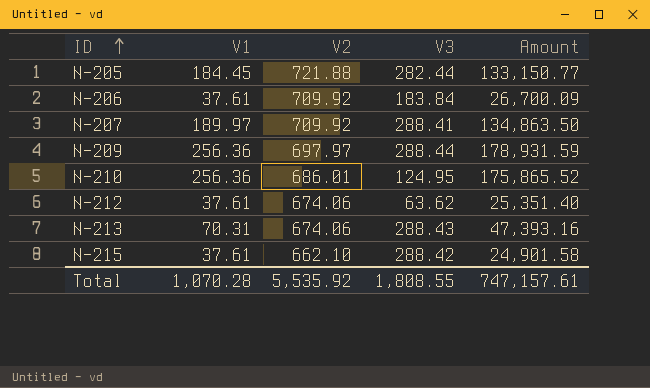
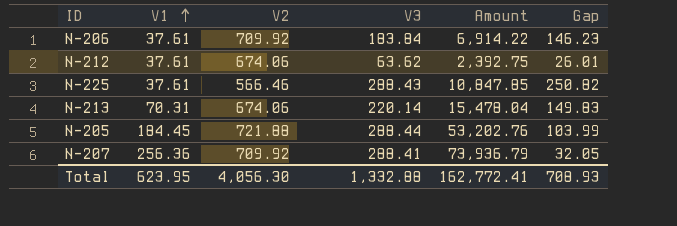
row order: ID ascending -> V1 ascending
column Amount | formula: [V1] * [V2] -> [V1] * [V3]
column Gap | formula: none -> [V3] - [V1]
row N-209: 256.36 | 697.97 | 288.44 | 178,931.59 -> none
row N-210: 256.36 | 686.01 | 124.95 | 175,865.52 -> none
row N-215: 37.61 | 662.10 | 288.42 | 24,901.58 -> none
row N-225: none -> 37.61 | 566.46 | 288.43 | 10,847.85 | 250.82
N-213 | V3: 288.43 -> 220.14
N-205 | V3: 282.44 -> 288.44
N-207 | V1: 189.97 -> 256.36
Total | V1: 1,070.28 -> 623.95
Total | V2: 5,535.92 -> 4,056.30
Total | V3: 1,808.55 -> 1,332.88
Total | Amount: 747,157.61 -> 162,772.41

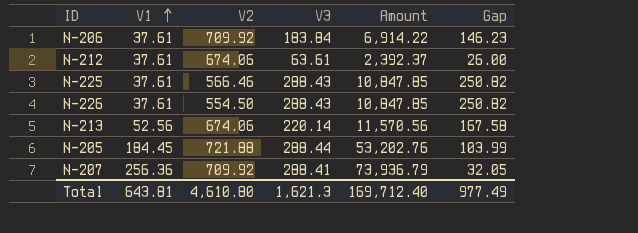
N-212 | V3: 63.62 -> 63.61
N-212 | Amount: 2,392.75 -> 2,392.37
N-212 | Gap: 26.01 -> 26.00
row N-226: none -> 37.61 | 554.50 | 288.43 | 10,847.85 | 250.82
N-213 | V1: 70.31 -> 52.56
N-213 | Amount: 15,478.04 -> 11,570.56
N-213 | Gap: 149.83 -> 167.58
Total | V1: 623.95 -> 643.81
Total | V2: 4,056.30 -> 4,610.80
Total | V3: 1,332.88 -> 1,621.3
Total | Amount: 162,772.41 -> 169,712.40
Total | Gap: 708.93 -> 977.49

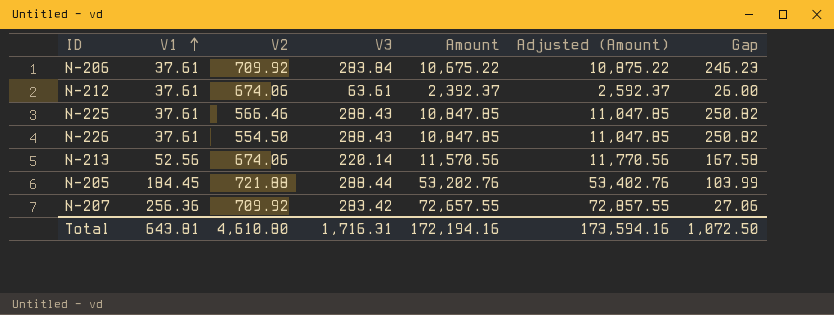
column Adjusted (Amount) | formula: none -> [Amount] + 200
N-206 | V3: 183.84 -> 283.84
N-206 | Amount: 6,914.22 -> 10,675.22
N-206 | Gap: 146.23 -> 246.23
N-207 | V3: 288.41 -> 283.42
N-207 | Amount: 73,936.79 -> 72,657.55
N-207 | Gap: 32.05 -> 27.06
Total | V3: 1,621.3 -> 1,716.31
Total | Amount: 169,712.40 -> 172,194.16
Total | Gap: 977.49 -> 1,072.50

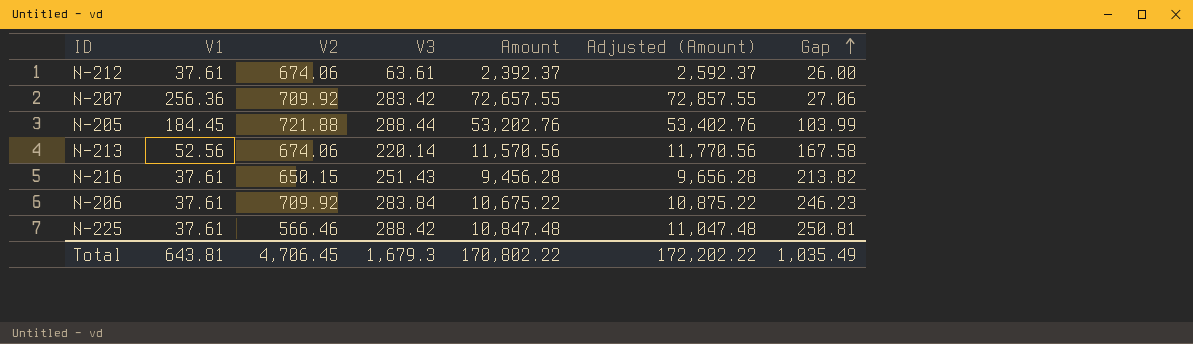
row order: V1 ascending -> Gap ascending
row N-226: 37.61 | 554.50 | 288.43 | 10,847.85 | 11,047.85 | 250.82 -> none
row N-216: none -> 37.61 | 650.15 | 251.43 | 9,456.28 | 9,656.28 | 213.82
N-225 | V3: 288.43 -> 288.42
N-225 | Amount: 10,847.85 -> 10,847.48
N-225 | Adjusted (Amount): 11,047.85 -> 11,047.48
N-225 | Gap: 250.82 -> 250.81
Total | V2: 4,610.80 -> 4,706.45
Total | V3: 1,716.31 -> 1,679.3
Total | Amount: 172,194.16 -> 170,802.22
Total | Adjusted (Amount): 173,594.16 -> 172,202.22
Total | Gap: 1,072.50 -> 1,035.49

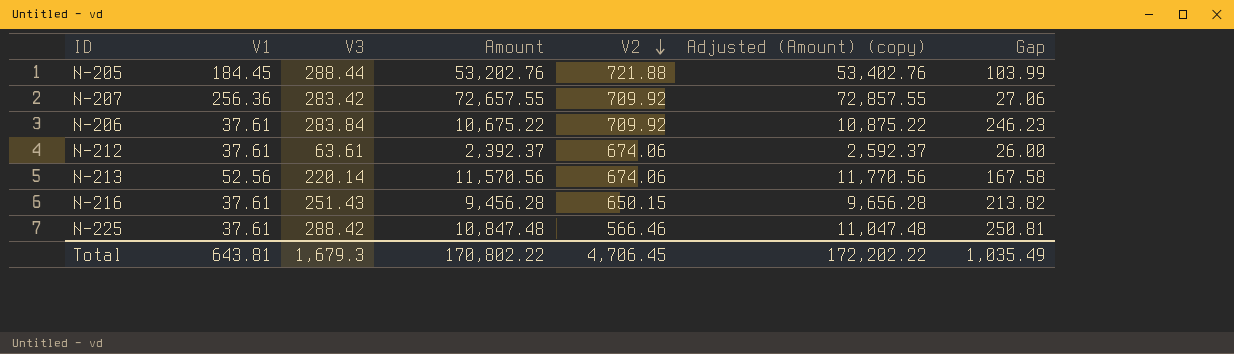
row order: Gap ascending -> V2 descending
column V2 | position: 3 -> 5
column name: Adjusted (Amount) -> Adjusted (Amount) (copy)

